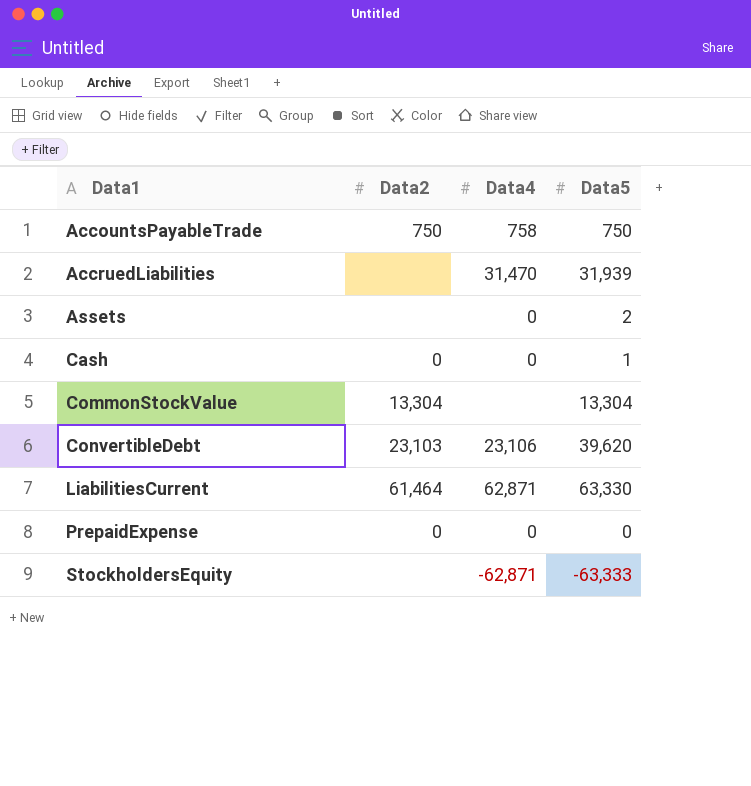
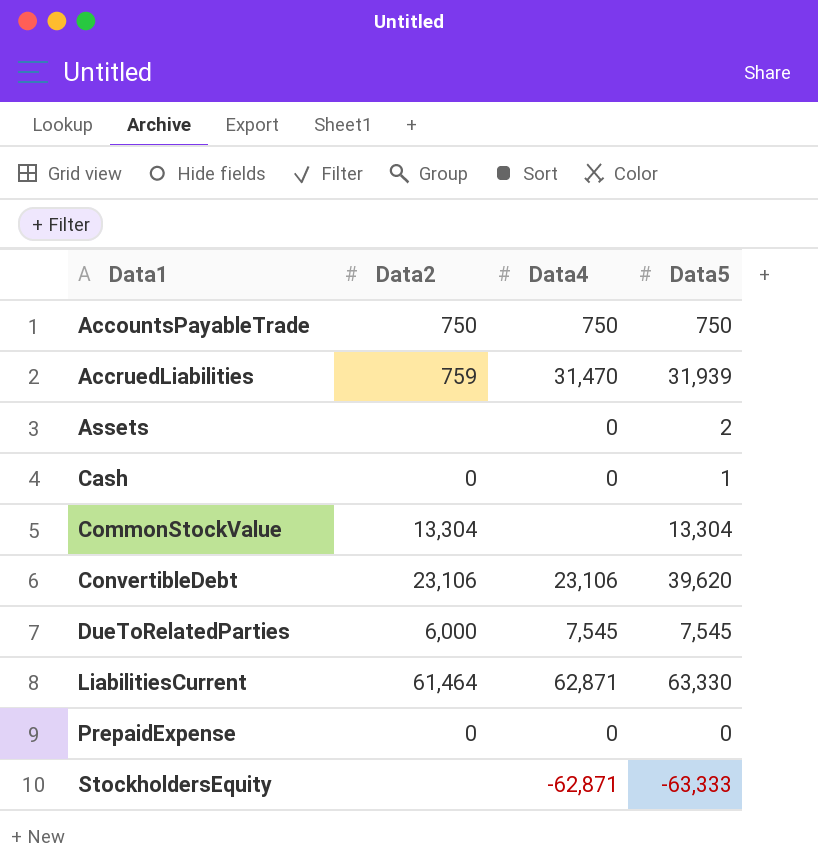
AccountsPayableTrade | Data4: 758 -> 750
AccruedLiabilities | Data2: none -> 759
ConvertibleDebt | Data2: 23,103 -> 23,106
row DueToRelatedParties: none -> 6,000 | 7,545 | 7,545

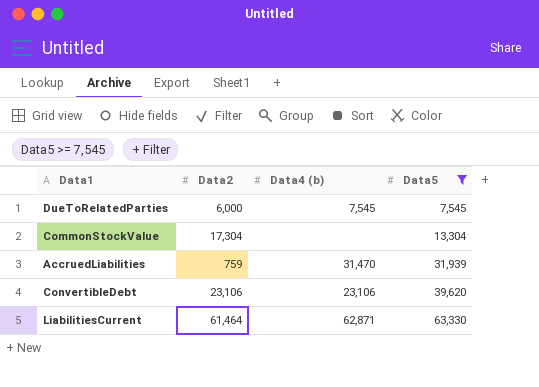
filter: none -> Data5 >= 7,545
row order: Data1 ascending -> Data5 ascending
column name: Data4 -> Data4 (b)
CommonStockValue | Data2: 13,304 -> 17,304

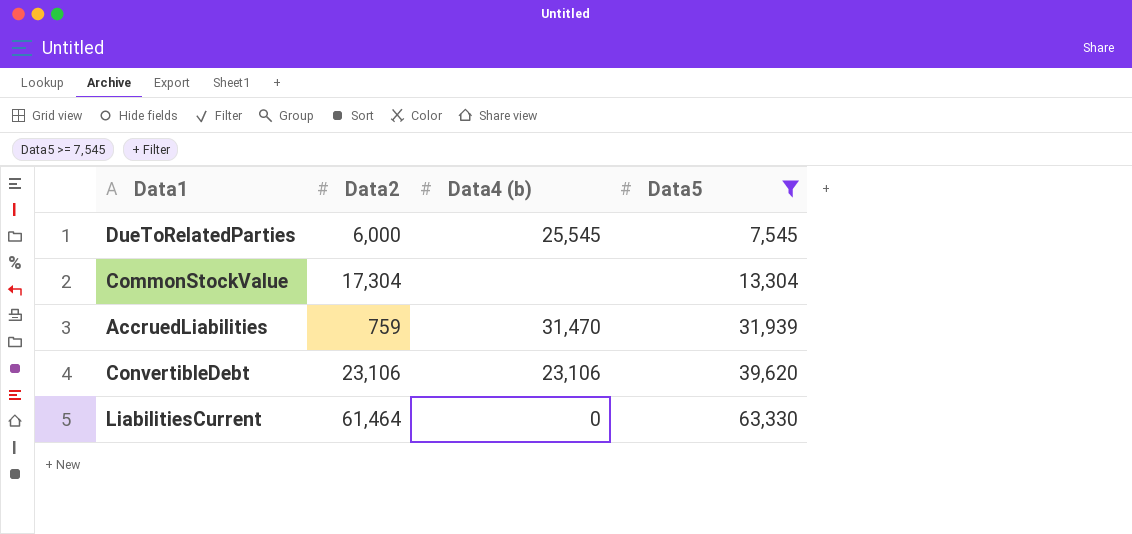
DueToRelatedParties | Data4 (b): 7,545 -> 25,545
LiabilitiesCurrent | Data4 (b): 62,871 -> 0

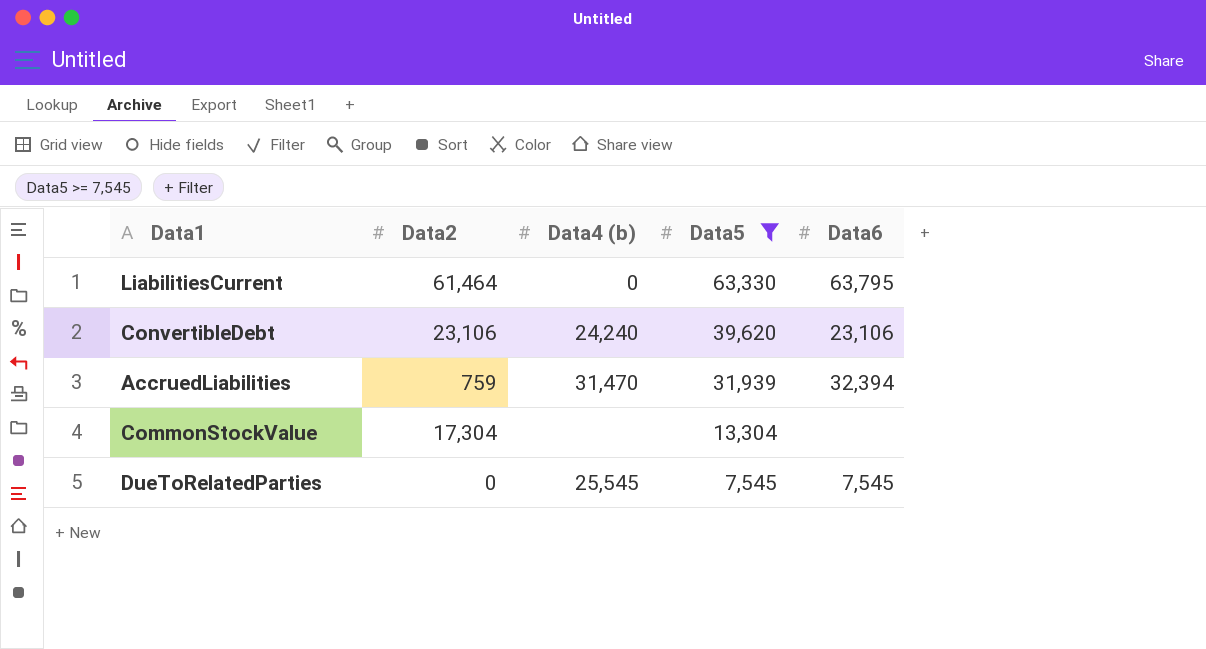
row order: Data5 ascending -> Data5 descending
column Data6 | position: none -> 5
ConvertibleDebt | Data4 (b): 23,106 -> 24,240
DueToRelatedParties | Data2: 6,000 -> 0

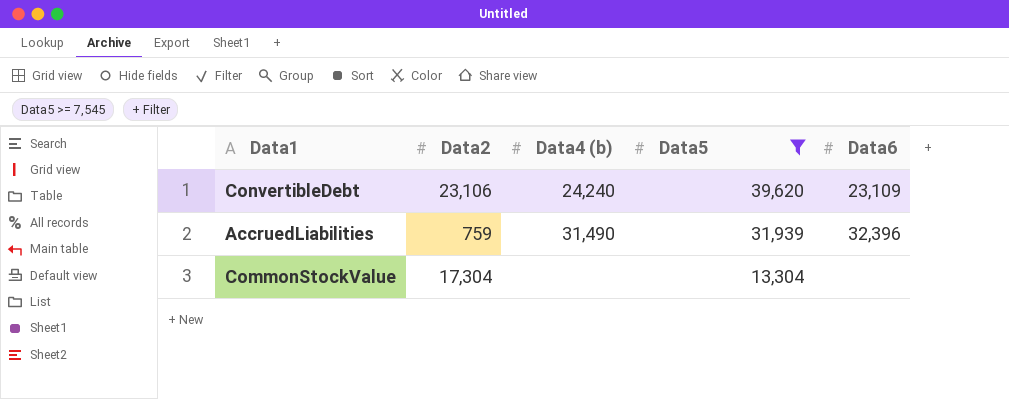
row LiabilitiesCurrent: 61,464 | 0 | 63,330 | 63,795 -> none
row DueToRelatedParties: 0 | 25,545 | 7,545 | 7,545 -> none
ConvertibleDebt | Data6: 23,106 -> 23,109
AccruedLiabilities | Data4 (b): 31,470 -> 31,490
AccruedLiabilities | Data6: 32,394 -> 32,396

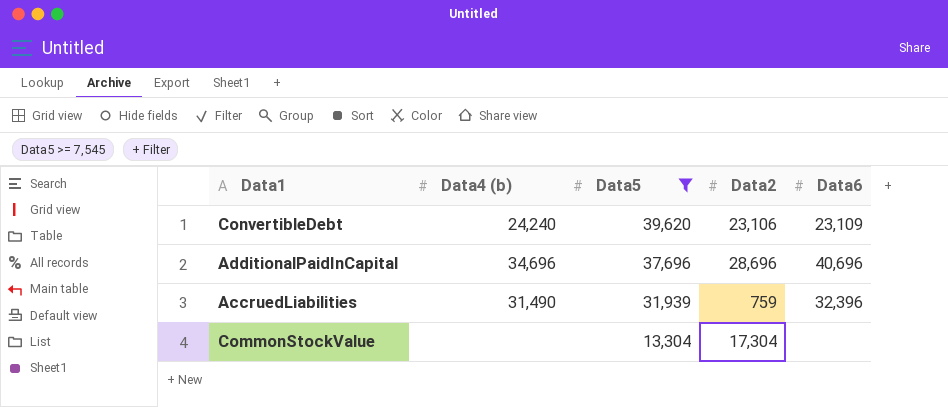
column Data2 | position: 2 -> 4
row AdditionalPaidInCapital: none -> 34,696 | 37,696 | 28,696 | 40,696

